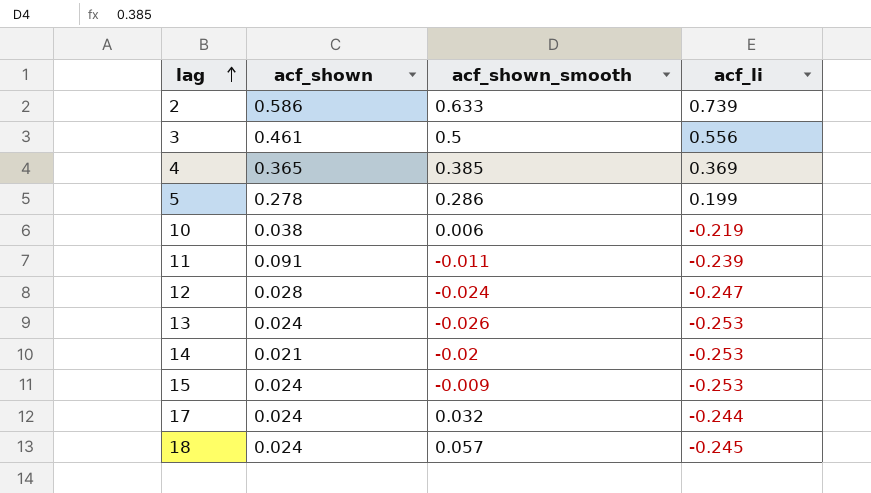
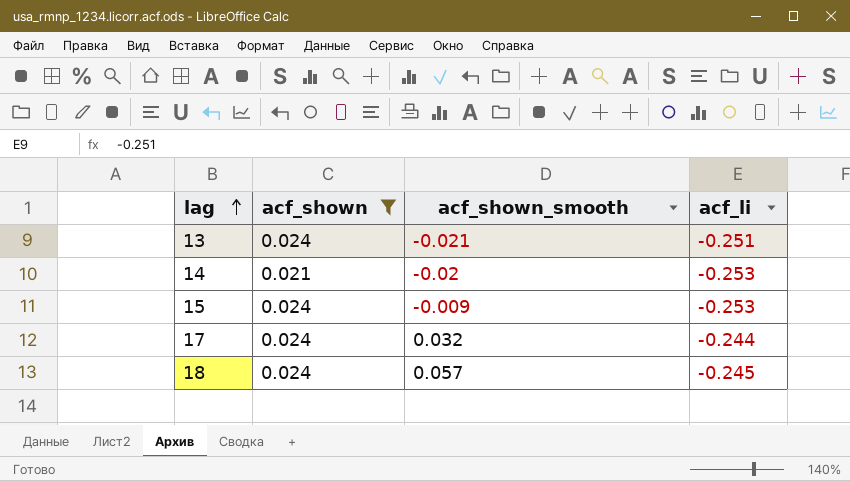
filter: none -> acf_shown <= 0.024
13 | acf_shown_smooth: -0.026 -> -0.021
13 | acf_li: -0.253 -> -0.251

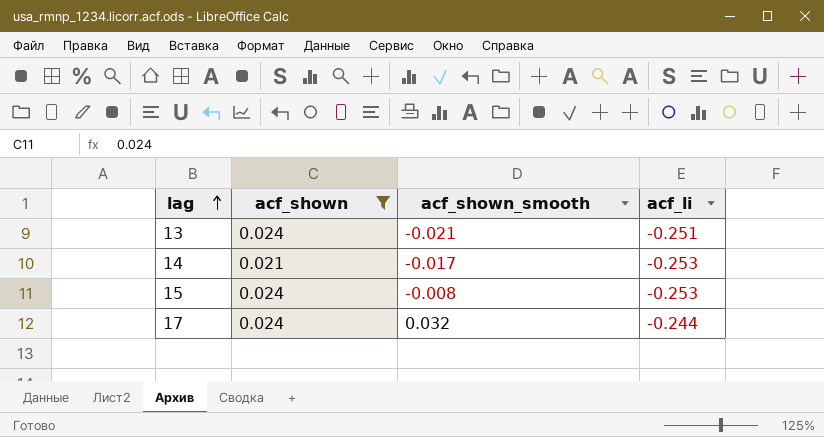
row 18: 0.024 | 0.057 | -0.245 -> none
14 | acf_shown_smooth: -0.02 -> -0.017
15 | acf_shown_smooth: -0.009 -> -0.008

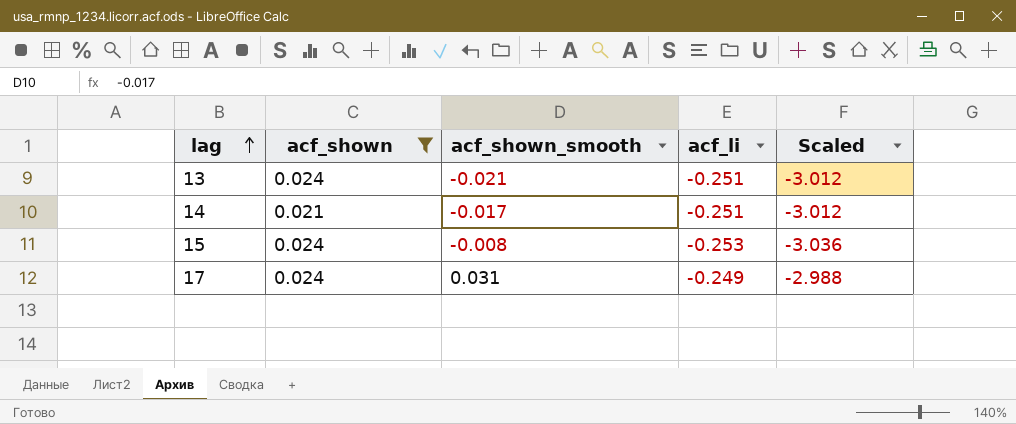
column Scaled | formula: none -> [acf_li] * 12
14 | acf_li: -0.253 -> -0.251
17 | acf_shown_smooth: 0.032 -> 0.031
17 | acf_li: -0.244 -> -0.249

